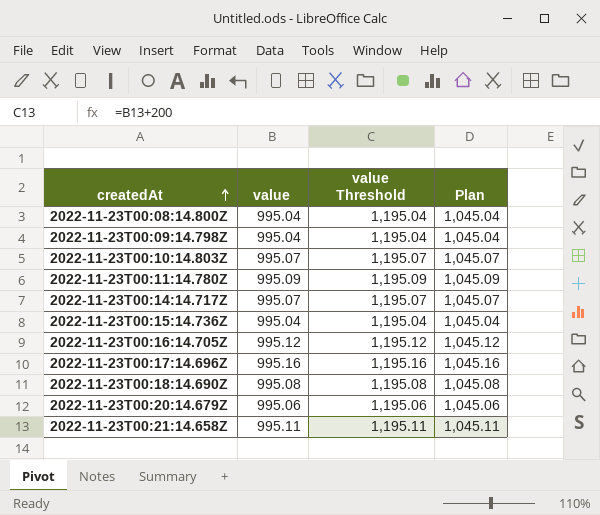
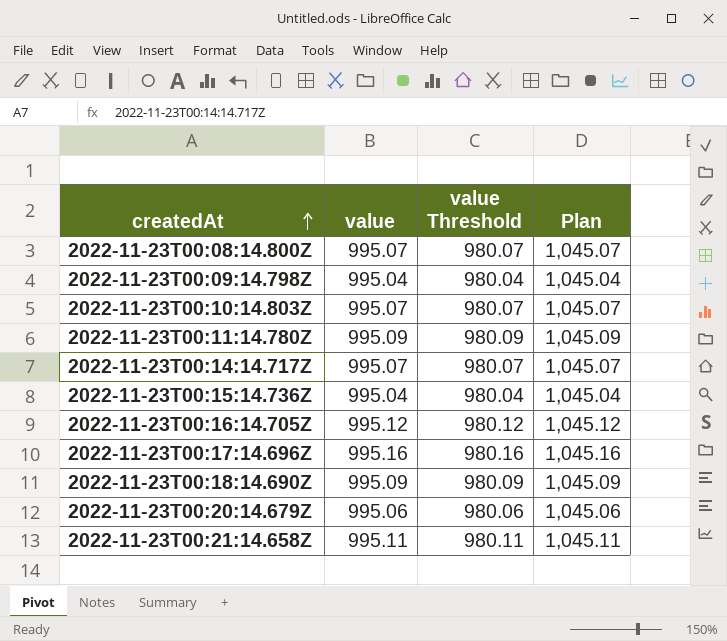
column value Threshold | formula: [value] + 200 -> [value] - 15
2022-11-23T00:08:14.800Z | value: 995.04 -> 995.07
2022-11-23T00:08:14.800Z | Plan: 1,045.04 -> 1,045.07
2022-11-23T00:18:14.690Z | value: 995.08 -> 995.09
2022-11-23T00:18:14.690Z | Plan: 1,045.08 -> 1,045.09

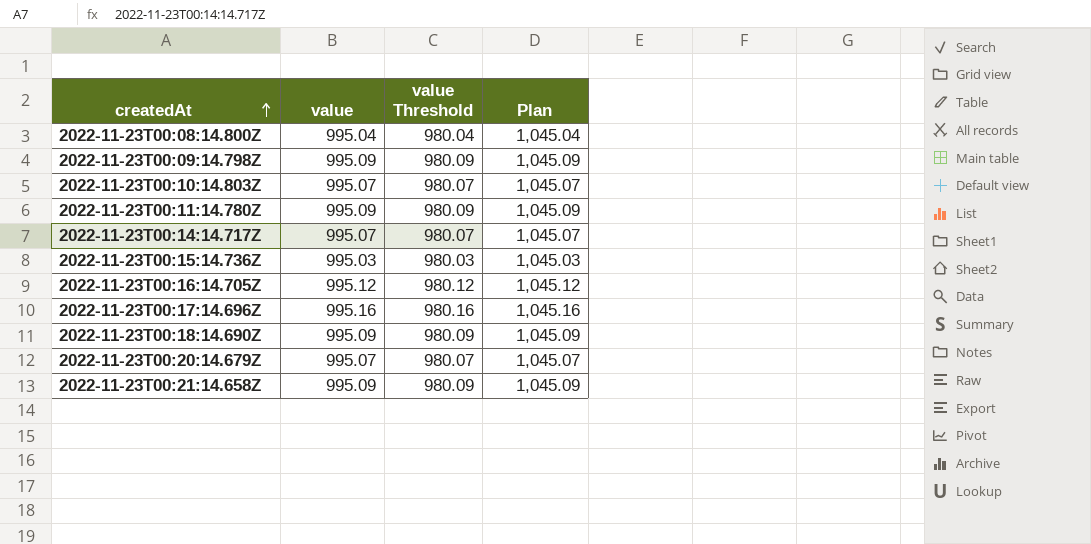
2022-11-23T00:08:14.800Z | value: 995.07 -> 995.04
2022-11-23T00:08:14.800Z | value Threshold: 980.07 -> 980.04
2022-11-23T00:08:14.800Z | Plan: 1,045.07 -> 1,045.04
2022-11-23T00:09:14.798Z | value: 995.04 -> 995.09
2022-11-23T00:09:14.798Z | value Threshold: 980.04 -> 980.09
2022-11-23T00:09:14.798Z | Plan: 1,045.04 -> 1,045.09
2022-11-23T00:15:14.736Z | value: 995.04 -> 995.03
2022-11-23T00:15:14.736Z | value Threshold: 980.04 -> 980.03
2022-11-23T00:15:14.736Z | Plan: 1,045.04 -> 1,045.03
2022-11-23T00:20:14.679Z | value: 995.06 -> 995.07
2022-11-23T00:20:14.679Z | value Threshold: 980.06 -> 980.07
2022-11-23T00:20:14.679Z | Plan: 1,045.06 -> 1,045.07
2022-11-23T00:21:14.658Z | value: 995.11 -> 995.09
2022-11-23T00:21:14.658Z | value Threshold: 980.11 -> 980.09
2022-11-23T00:21:14.658Z | Plan: 1,045.11 -> 1,045.09

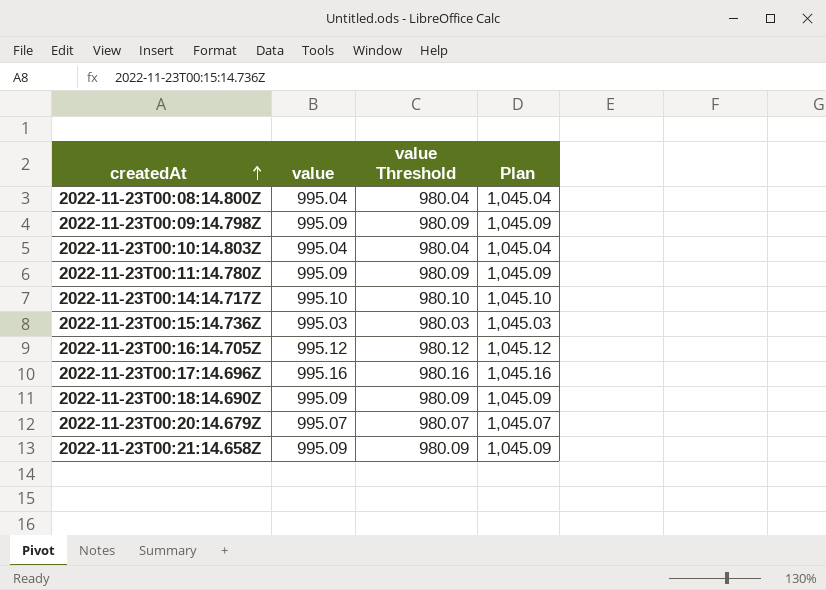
2022-11-23T00:10:14.803Z | value: 995.07 -> 995.04
2022-11-23T00:10:14.803Z | value Threshold: 980.07 -> 980.04
2022-11-23T00:10:14.803Z | Plan: 1,045.07 -> 1,045.04
2022-11-23T00:14:14.717Z | value: 995.07 -> 995.10
2022-11-23T00:14:14.717Z | value Threshold: 980.07 -> 980.10
2022-11-23T00:14:14.717Z | Plan: 1,045.07 -> 1,045.10

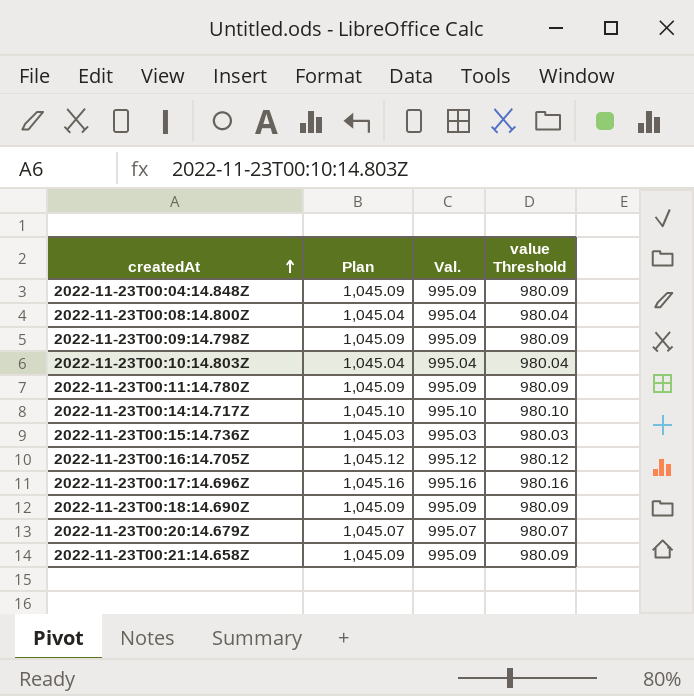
column Plan | position: 4 -> 2
column name: value -> Val.
row 2022-11-23T00:04:14.848Z: none -> 1,045.09 | 995.09 | 980.09

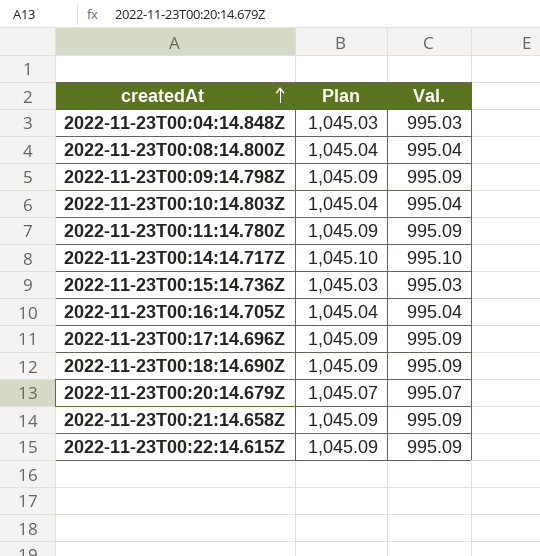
column value Threshold | formula: [Val.] - 15 -> none
2022-11-23T00:04:14.848Z | Plan: 1,045.09 -> 1,045.03
2022-11-23T00:04:14.848Z | Val.: 995.09 -> 995.03
2022-11-23T00:16:14.705Z | Plan: 1,045.12 -> 1,045.04
2022-11-23T00:16:14.705Z | Val.: 995.12 -> 995.04
2022-11-23T00:17:14.696Z | Plan: 1,045.16 -> 1,045.09
2022-11-23T00:17:14.696Z | Val.: 995.16 -> 995.09
row 2022-11-23T00:22:14.615Z: none -> 1,045.09 | 995.09

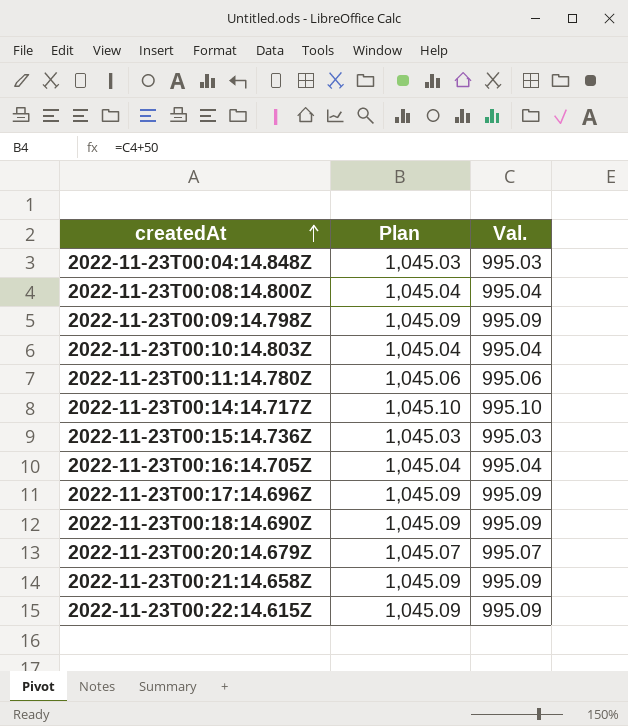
2022-11-23T00:11:14.780Z | Plan: 1,045.09 -> 1,045.06
2022-11-23T00:11:14.780Z | Val.: 995.09 -> 995.06

